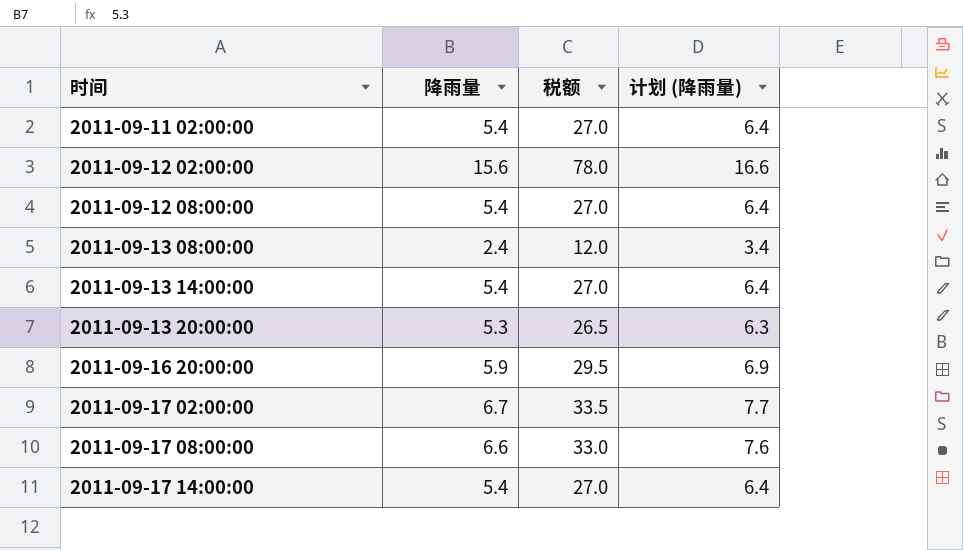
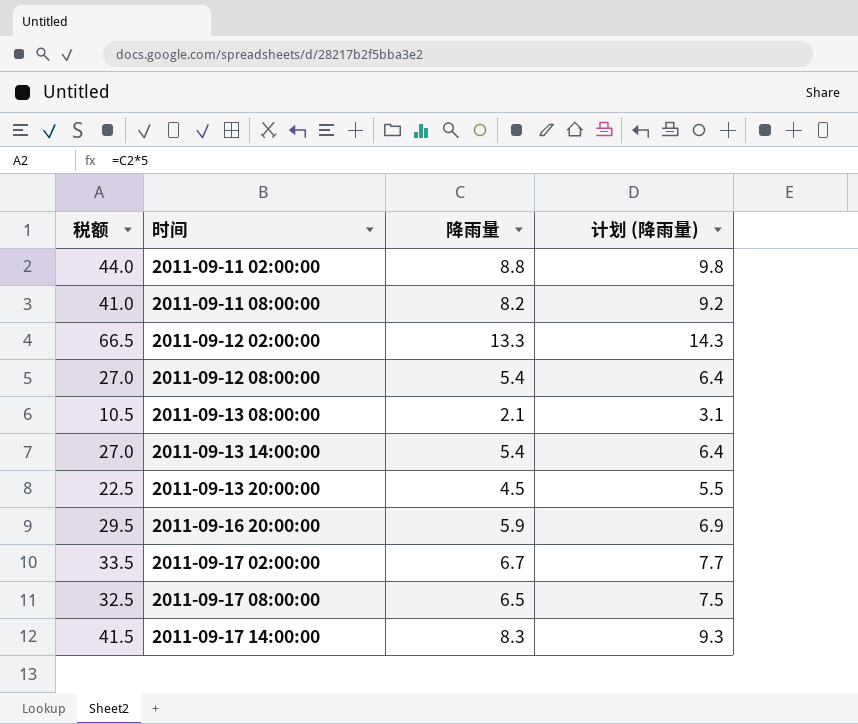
column 税额 | position: 3 -> 1
2011-09-11 02:00:00 | 税额: 27.0 -> 44.0
2011-09-11 02:00:00 | 降雨量: 5.4 -> 8.8
2011-09-11 02:00:00 | 计划 (降雨量): 6.4 -> 9.8
row 2011-09-11 08:00:00: none -> 41.0 | 8.2 | 9.2
2011-09-12 02:00:00 | 税额: 78.0 -> 66.5
2011-09-12 02:00:00 | 降雨量: 15.6 -> 13.3
2011-09-12 02:00:00 | 计划 (降雨量): 16.6 -> 14.3
2011-09-13 08:00:00 | 税额: 12.0 -> 10.5
2011-09-13 08:00:00 | 降雨量: 2.4 -> 2.1
2011-09-13 08:00:00 | 计划 (降雨量): 3.4 -> 3.1
2011-09-13 20:00:00 | 税额: 26.5 -> 22.5
2011-09-13 20:00:00 | 降雨量: 5.3 -> 4.5
2011-09-13 20:00:00 | 计划 (降雨量): 6.3 -> 5.5
2011-09-17 08:00:00 | 税额: 33.0 -> 32.5
2011-09-17 08:00:00 | 降雨量: 6.6 -> 6.5
2011-09-17 08:00:00 | 计划 (降雨量): 7.6 -> 7.5
2011-09-17 14:00:00 | 税额: 27.0 -> 41.5
2011-09-17 14:00:00 | 降雨量: 5.4 -> 8.3
2011-09-17 14:00:00 | 计划 (降雨量): 6.4 -> 9.3

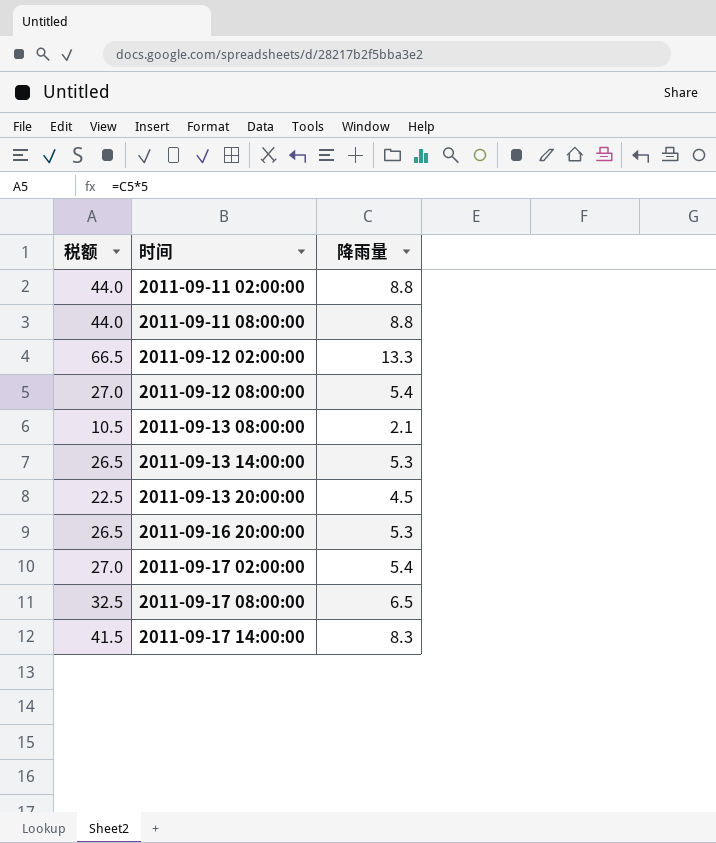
column 计划 (降雨量) | formula: [降雨量] + 1 -> none
2011-09-11 08:00:00 | 税额: 41.0 -> 44.0
2011-09-11 08:00:00 | 降雨量: 8.2 -> 8.8
2011-09-13 14:00:00 | 税额: 27.0 -> 26.5
2011-09-13 14:00:00 | 降雨量: 5.4 -> 5.3
2011-09-16 20:00:00 | 税额: 29.5 -> 26.5
2011-09-16 20:00:00 | 降雨量: 5.9 -> 5.3
2011-09-17 02:00:00 | 税额: 33.5 -> 27.0
2011-09-17 02:00:00 | 降雨量: 6.7 -> 5.4

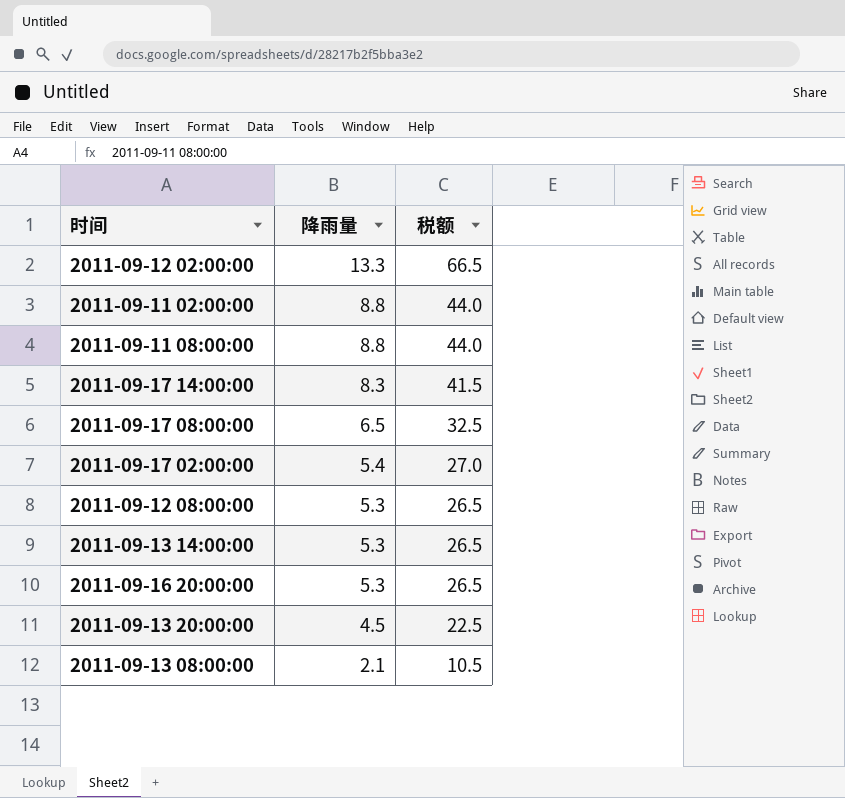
row order: 时间 ascending -> 降雨量 descending
column 税额 | position: 1 -> 3
2011-09-12 08:00:00 | 降雨量: 5.4 -> 5.3
2011-09-12 08:00:00 | 税额: 27.0 -> 26.5

